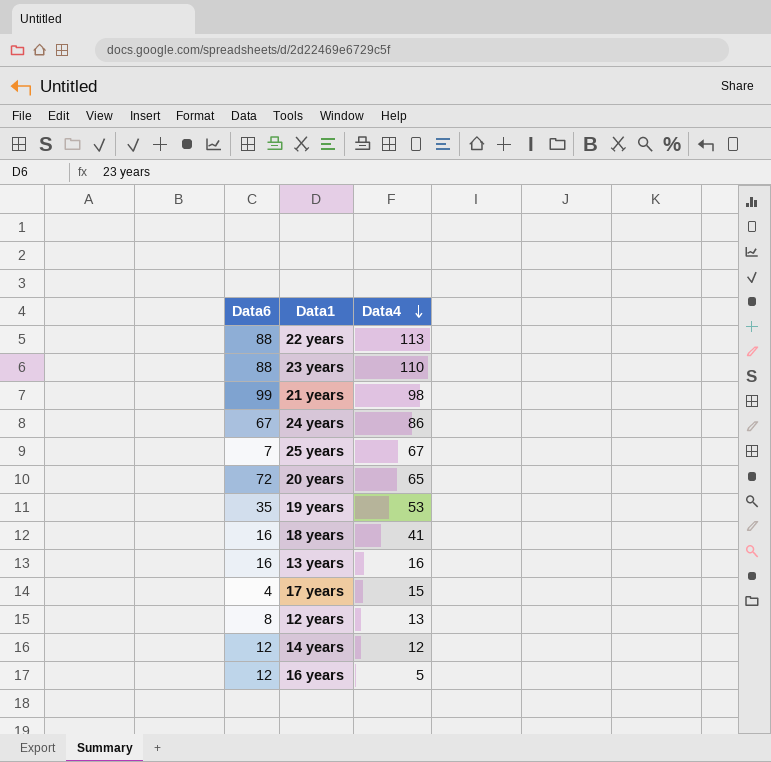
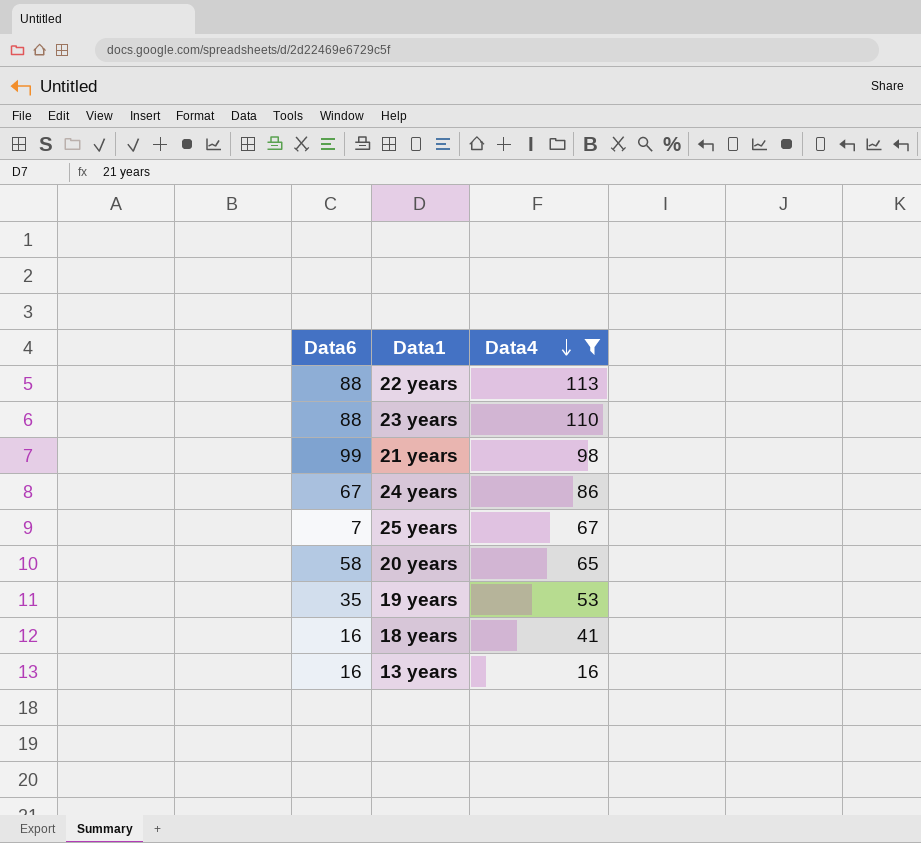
filter: none -> Data4 >= 16
20 years | Data6: 72 -> 58

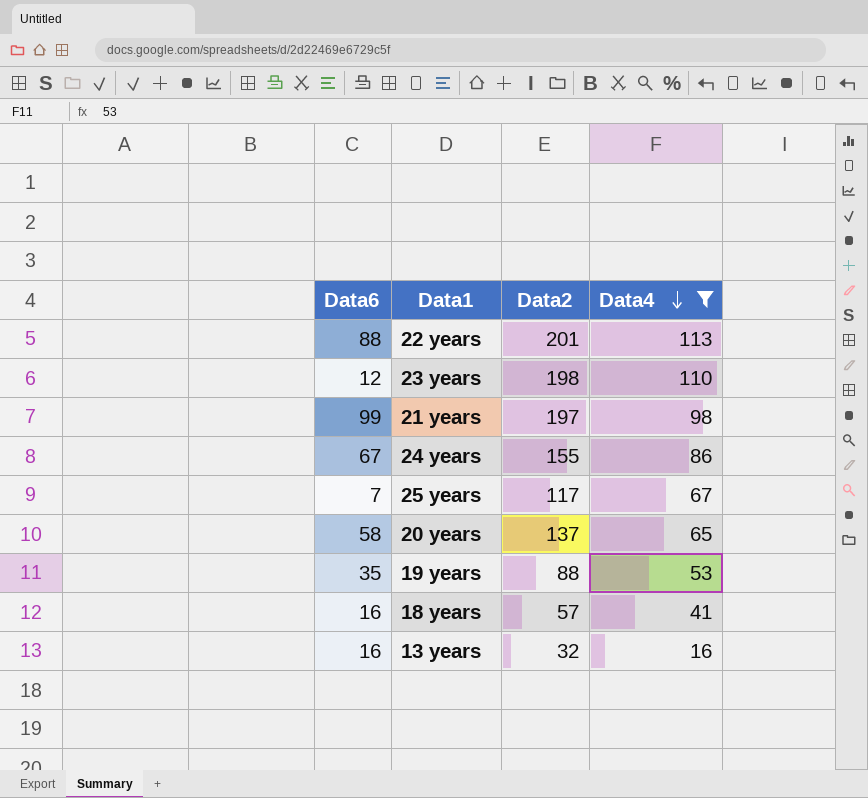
column Data2 | position: none -> 3
23 years | Data6: 88 -> 12

